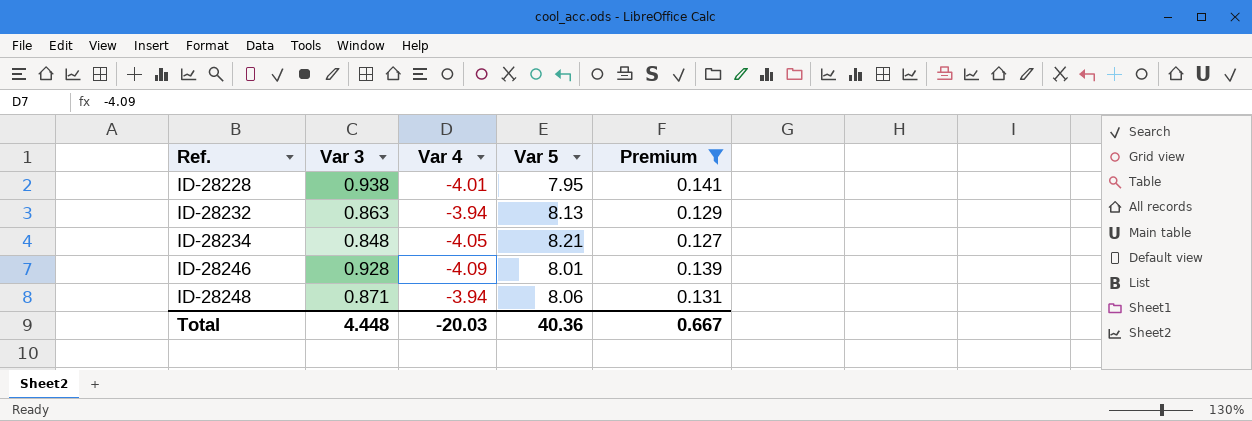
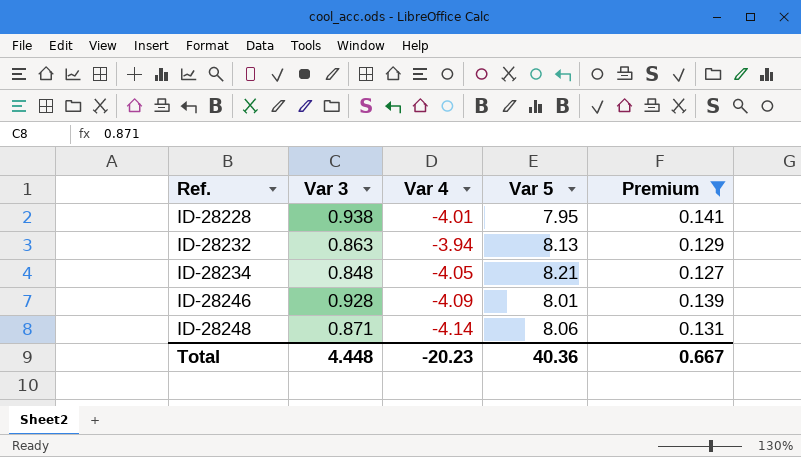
ID-28248 | Var 4: -3.94 -> -4.14
Total | Var 4: -20.03 -> -20.23

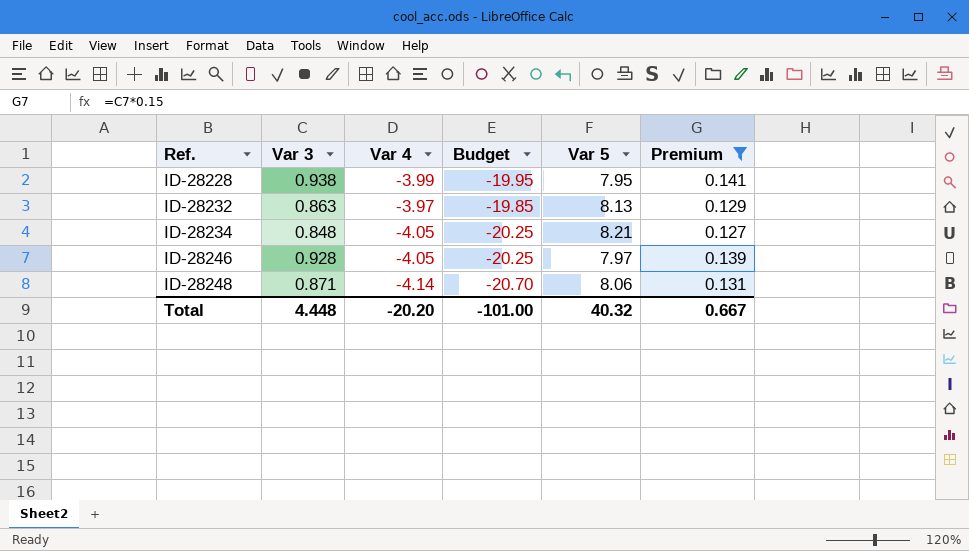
column Budget | formula: none -> [Var 4] * 5
ID-28228 | Var 4: -4.01 -> -3.99
ID-28232 | Var 4: -3.94 -> -3.97
ID-28246 | Var 4: -4.09 -> -4.05
ID-28246 | Var 5: 8.01 -> 7.97
Total | Var 4: -20.23 -> -20.20
Total | Var 5: 40.36 -> 40.32

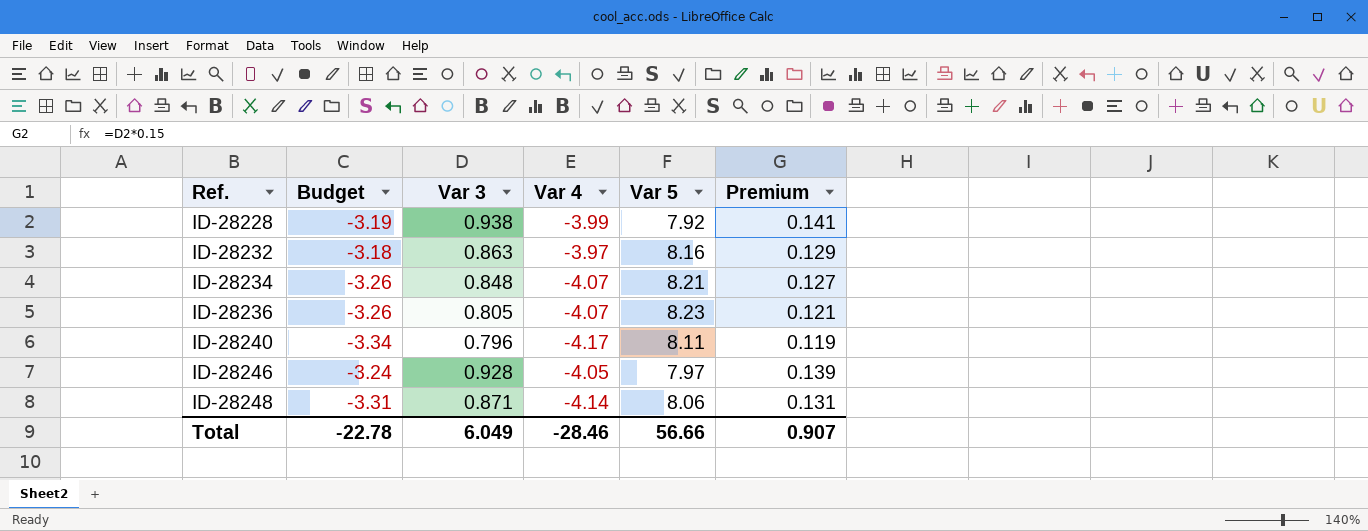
filter: Premium >= 0.127 -> none
column Budget | formula: [Var 4] * 5 -> [Var 4] * 0.8
column Budget | position: 4 -> 2
ID-28228 | Var 5: 7.95 -> 7.92
ID-28232 | Var 5: 8.13 -> 8.16
ID-28234 | Var 4: -4.05 -> -4.07
Total | Budget: -101.00 -> -22.78
Total | Var 3: 4.448 -> 6.049
Total | Var 4: -20.20 -> -28.46
Total | Var 5: 40.32 -> 56.66
Total | Premium: 0.667 -> 0.907

